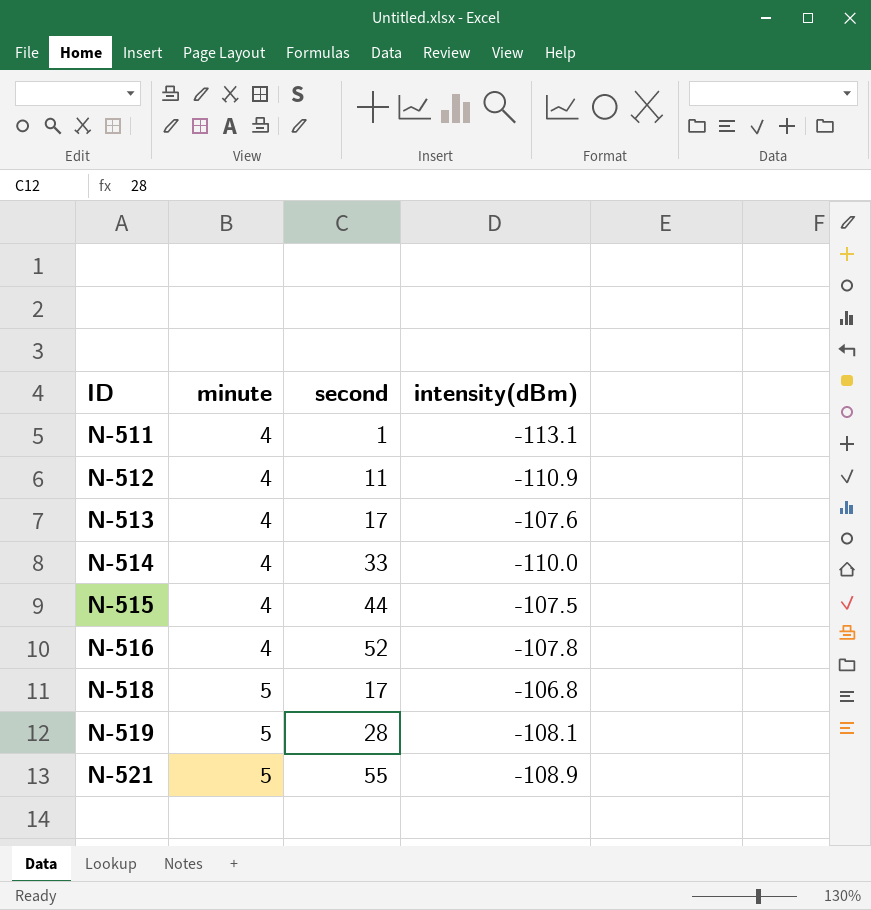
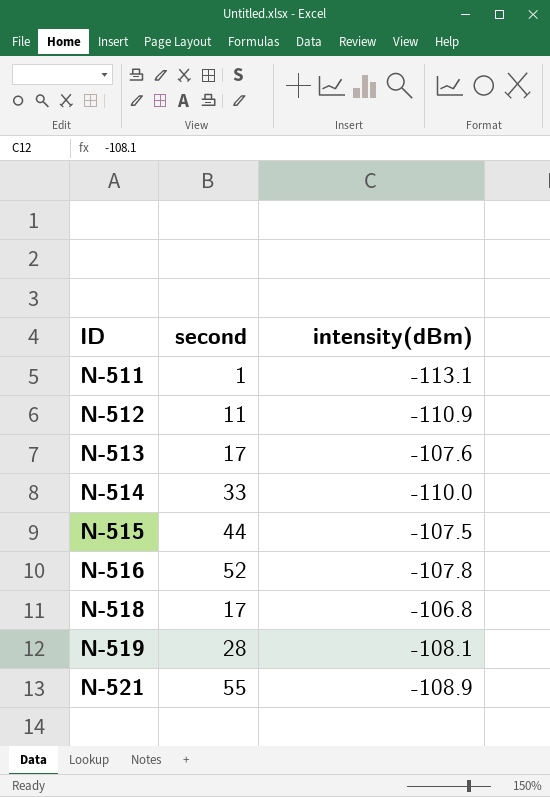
column minute | position: 2 -> none

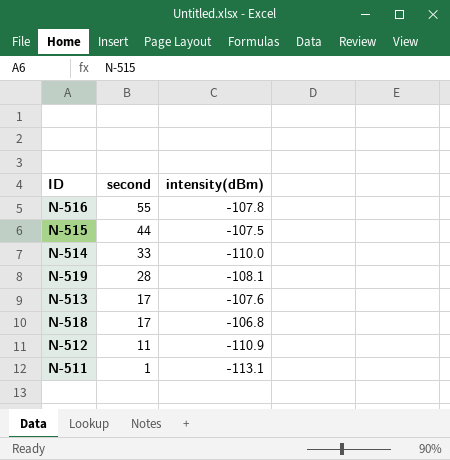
row order: ID ascending -> second descending
row N-521: 55 | -108.9 -> none
N-516 | second: 52 -> 55

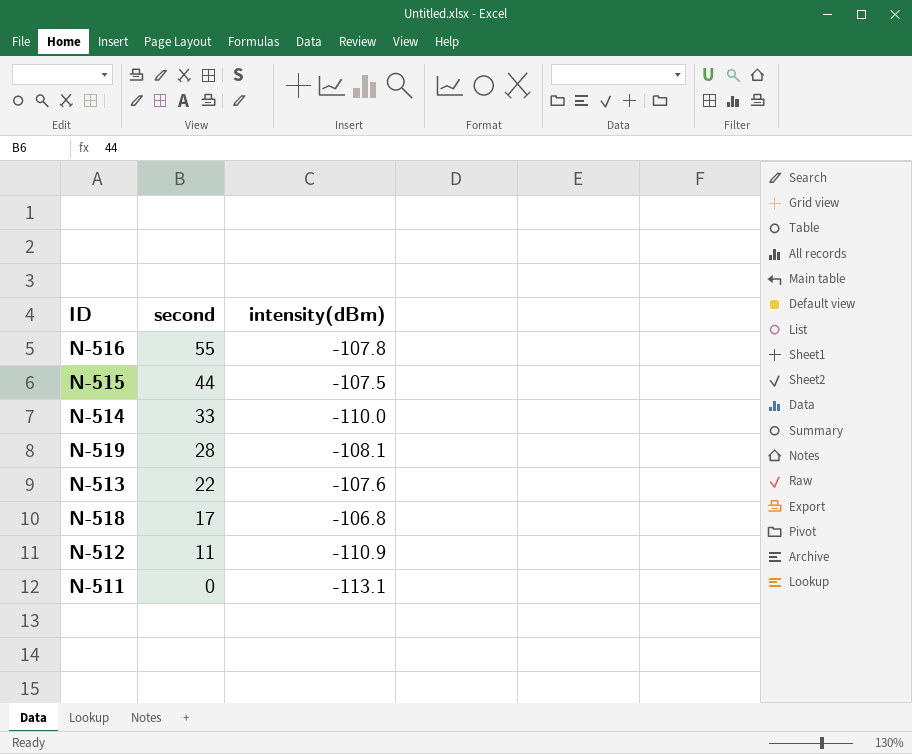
N-513 | second: 17 -> 22
N-511 | second: 1 -> 0

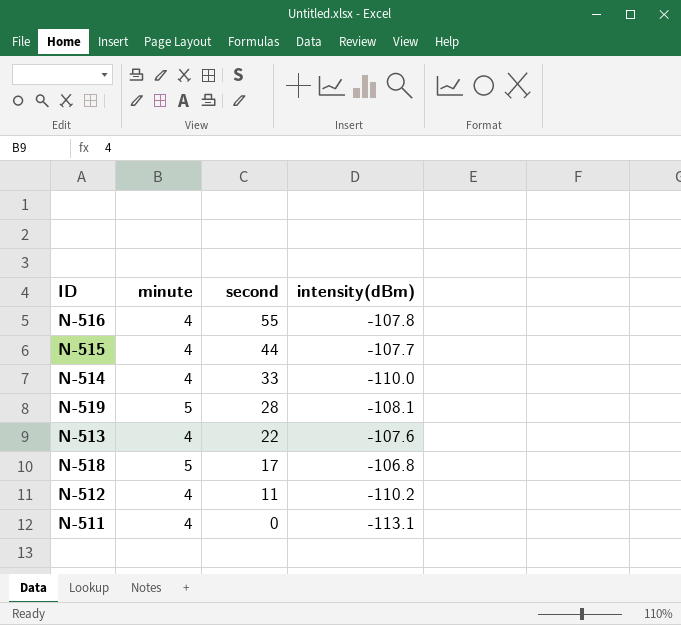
column minute | position: none -> 2
N-515 | intensity(dBm): -107.5 -> -107.7
N-512 | intensity(dBm): -110.9 -> -110.2

